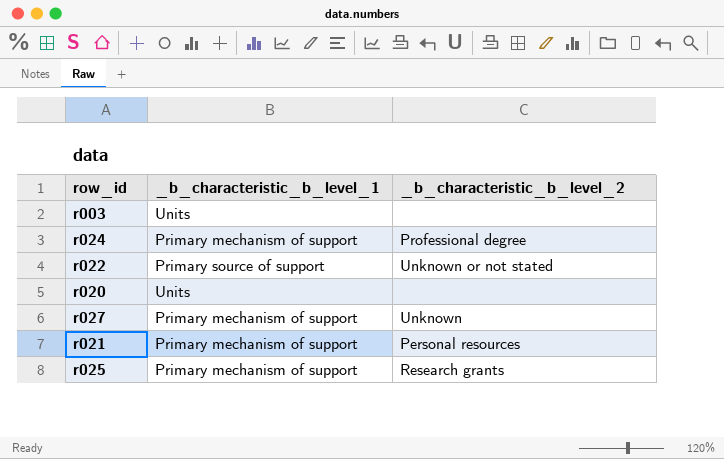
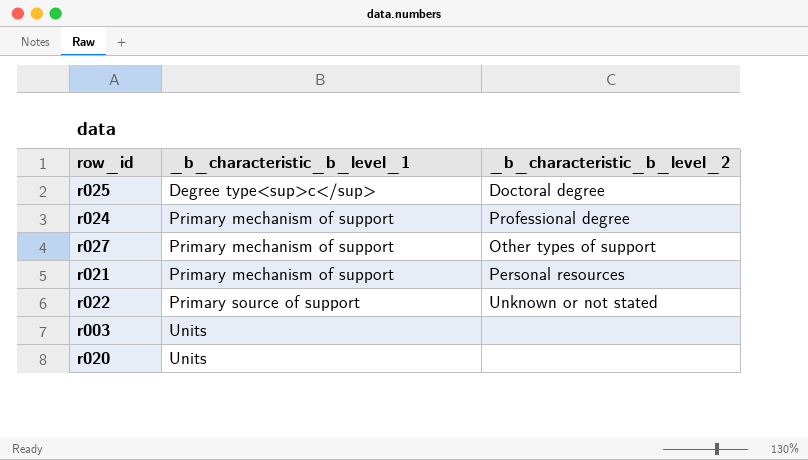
row order: none -> _b_characteristic_b_level_1 ascending
r025 | _b_characteristic_b_level_1: Primary mechanism of support -> Degree type<sup>c</sup>
r025 | _b_characteristic_b_level_2: Research grants -> Doctoral degree
r027 | _b_characteristic_b_level_2: Unknown -> Other types of support

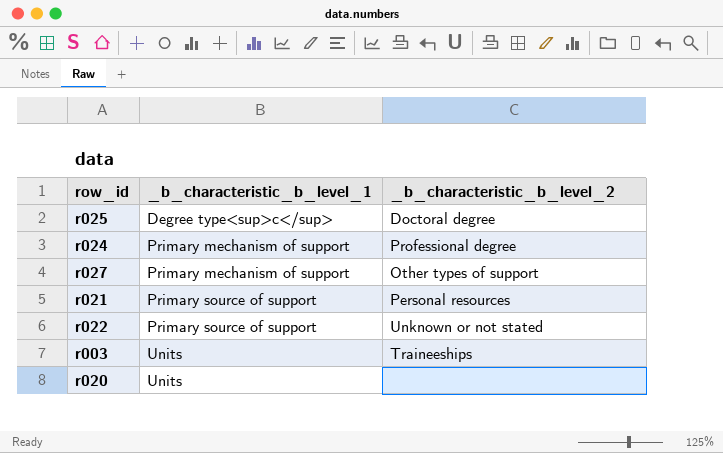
r021 | _b_characteristic_b_level_1: Primary mechanism of support -> Primary source of support
r003 | _b_characteristic_b_level_2: none -> Traineeships

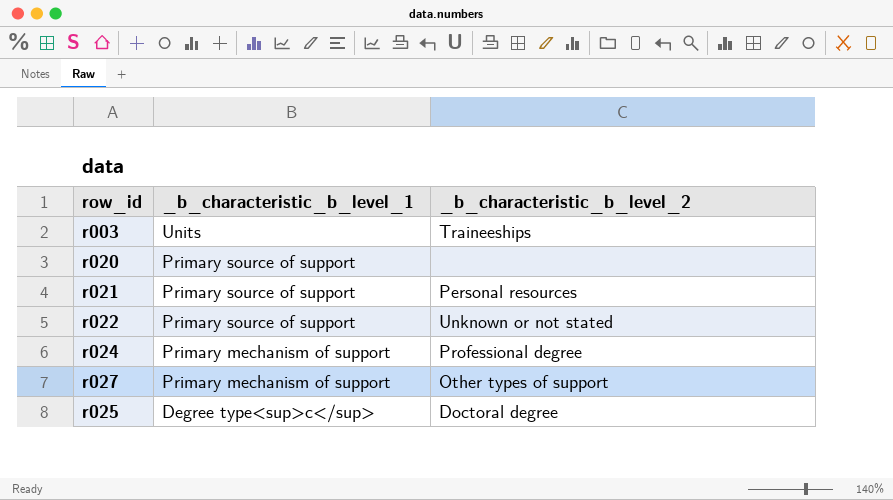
row order: _b_characteristic_b_level_1 ascending -> _b_characteristic_b_level_1 descending
r020 | _b_characteristic_b_level_1: Units -> Primary source of support

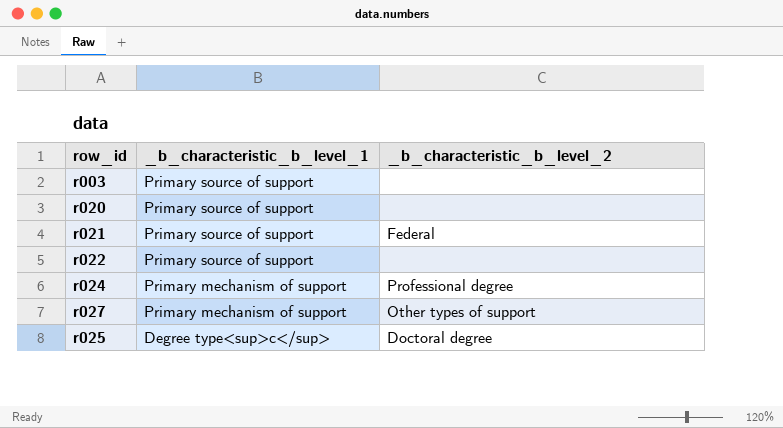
r003 | _b_characteristic_b_level_1: Units -> Primary source of support
r003 | _b_characteristic_b_level_2: Traineeships -> none
r021 | _b_characteristic_b_level_2: Personal resources -> Federal
r022 | _b_characteristic_b_level_2: Unknown or not stated -> none

